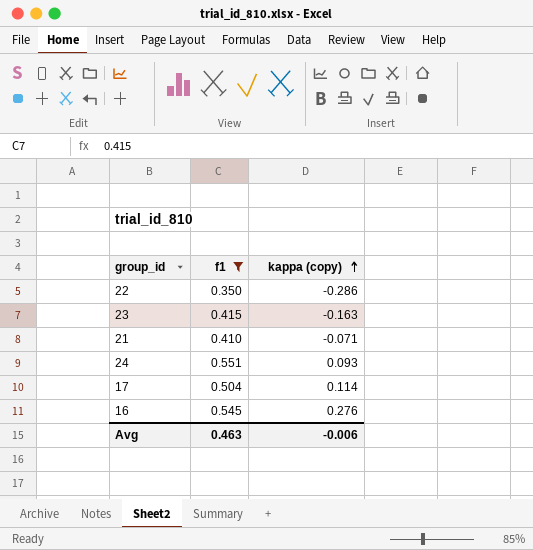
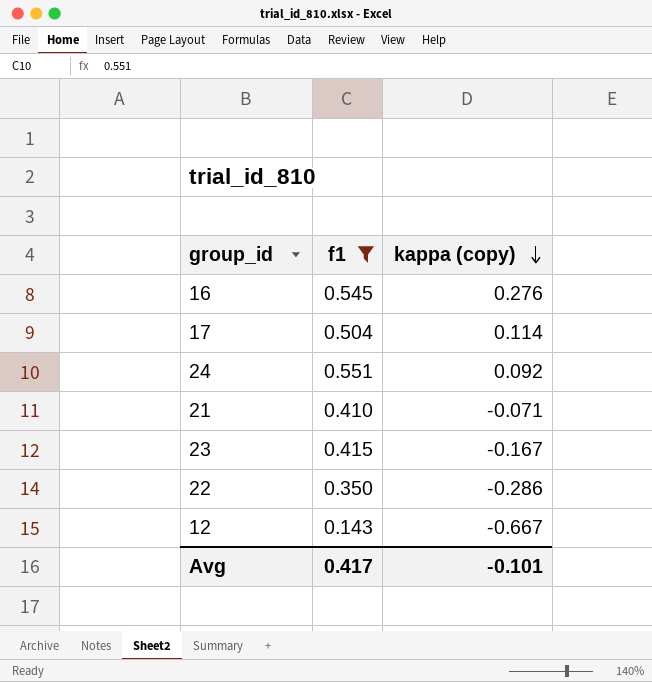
row order: kappa (copy) ascending -> kappa (copy) descending
24 | kappa (copy): 0.093 -> 0.092
23 | kappa (copy): -0.163 -> -0.167
row 12: none -> 0.143 | -0.667
Avg | f1: 0.463 -> 0.417
Avg | kappa (copy): -0.006 -> -0.101

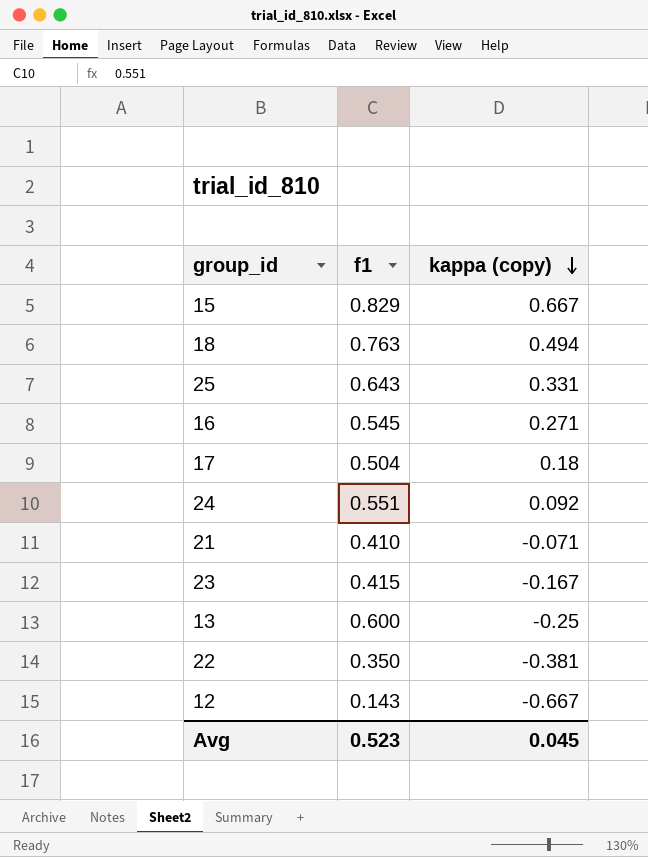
filter: f1 <= 0.551 -> none
16 | kappa (copy): 0.276 -> 0.271
17 | kappa (copy): 0.114 -> 0.18
22 | kappa (copy): -0.286 -> -0.381
Avg | f1: 0.417 -> 0.523
Avg | kappa (copy): -0.101 -> 0.045

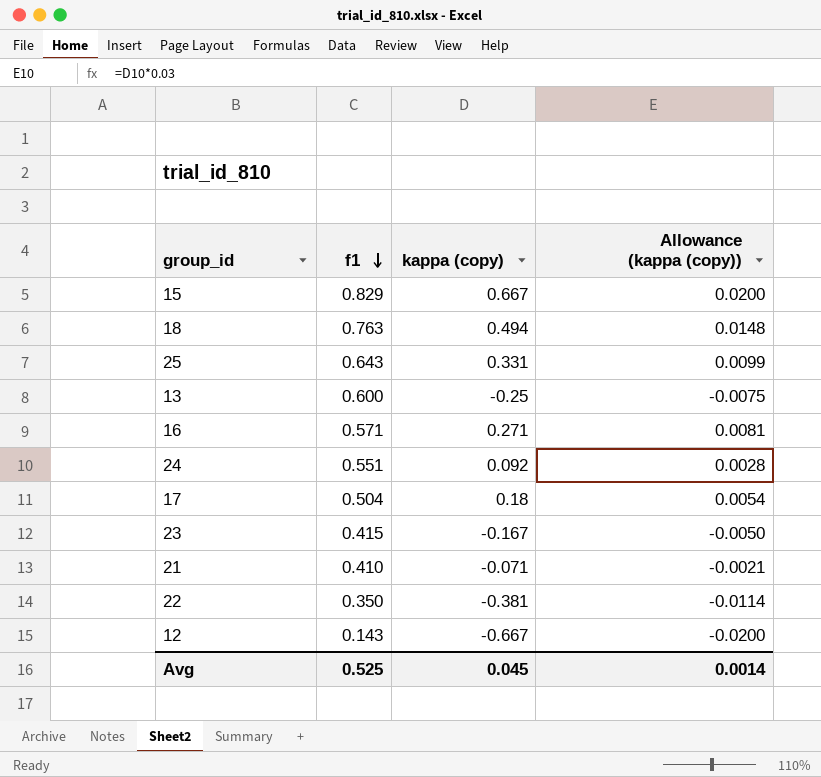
row order: kappa (copy) descending -> f1 descending
column Allowance (kappa (copy)) | formula: none -> [kappa (copy)] * 0.03
16 | f1: 0.545 -> 0.571
Avg | f1: 0.523 -> 0.525

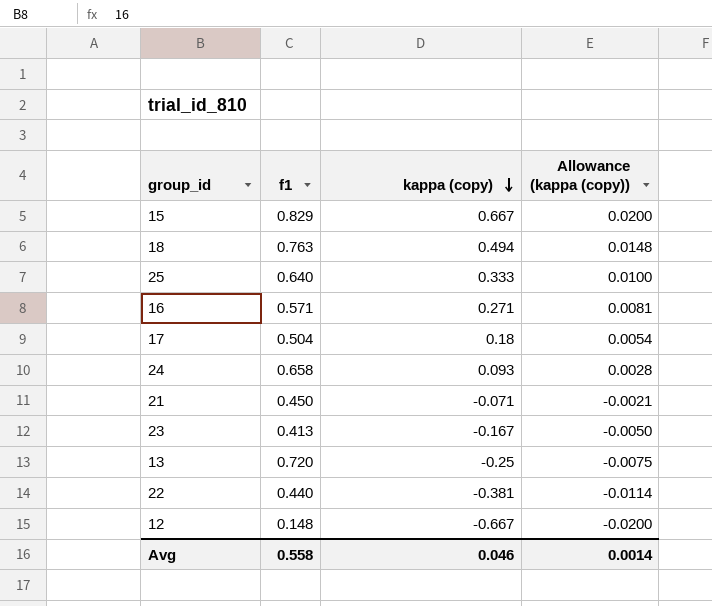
row order: f1 descending -> kappa (copy) descending
25 | f1: 0.643 -> 0.640
25 | kappa (copy): 0.331 -> 0.333
25 | Allowance (kappa (copy)): 0.0099 -> 0.0100
24 | f1: 0.551 -> 0.658
24 | kappa (copy): 0.092 -> 0.093
21 | f1: 0.410 -> 0.450
23 | f1: 0.415 -> 0.413
13 | f1: 0.600 -> 0.720
22 | f1: 0.350 -> 0.440
12 | f1: 0.143 -> 0.148
Avg | f1: 0.525 -> 0.558
Avg | kappa (copy): 0.045 -> 0.046

